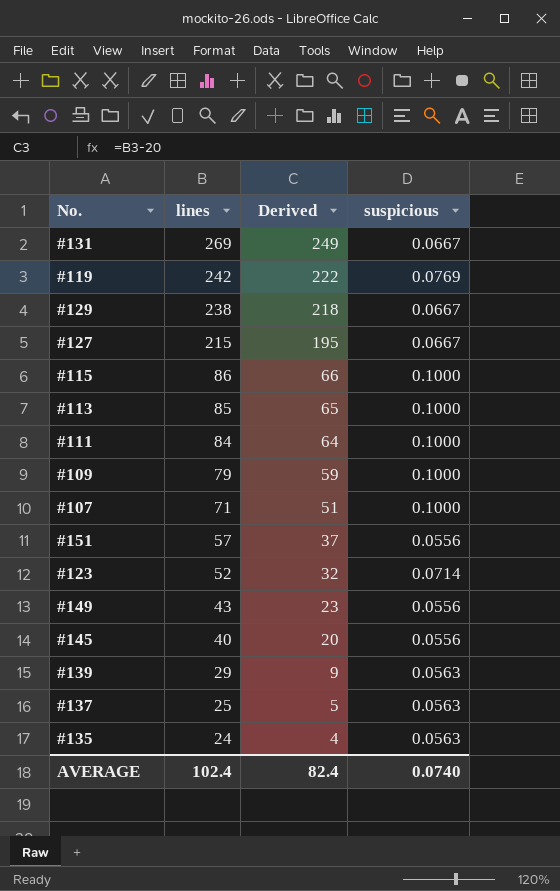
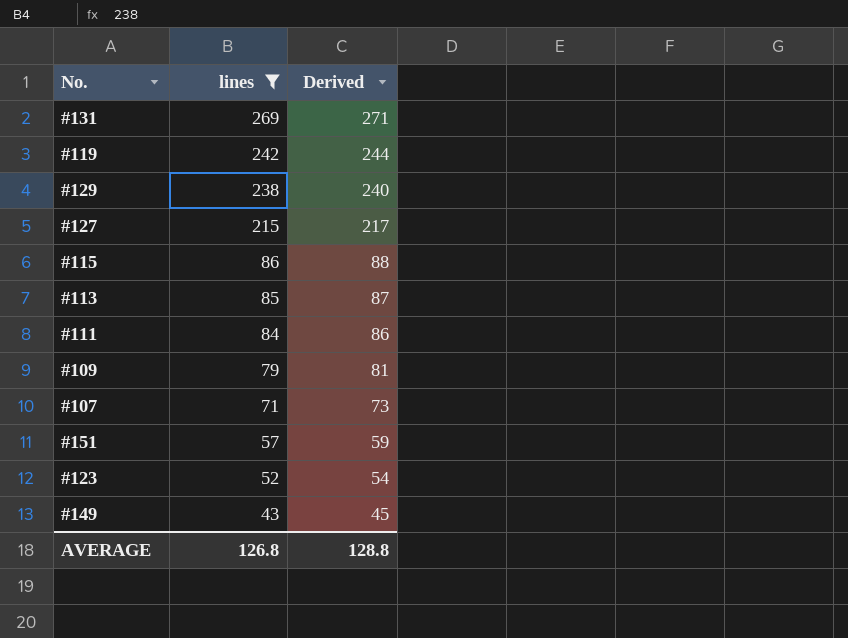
filter: none -> lines >= 43
column suspicious | position: 4 -> none
column Derived | formula: [lines] - 20 -> [lines] + 2
AVERAGE | lines: 102.4 -> 126.8
AVERAGE | Derived: 82.4 -> 128.8

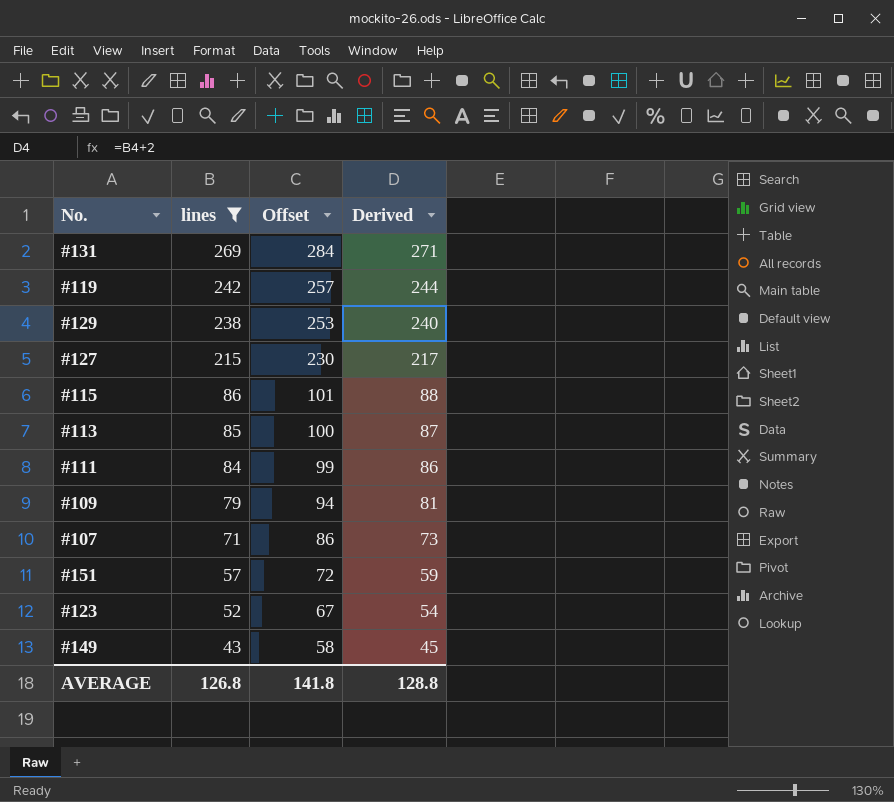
column Offset | formula: none -> [lines] + 15

